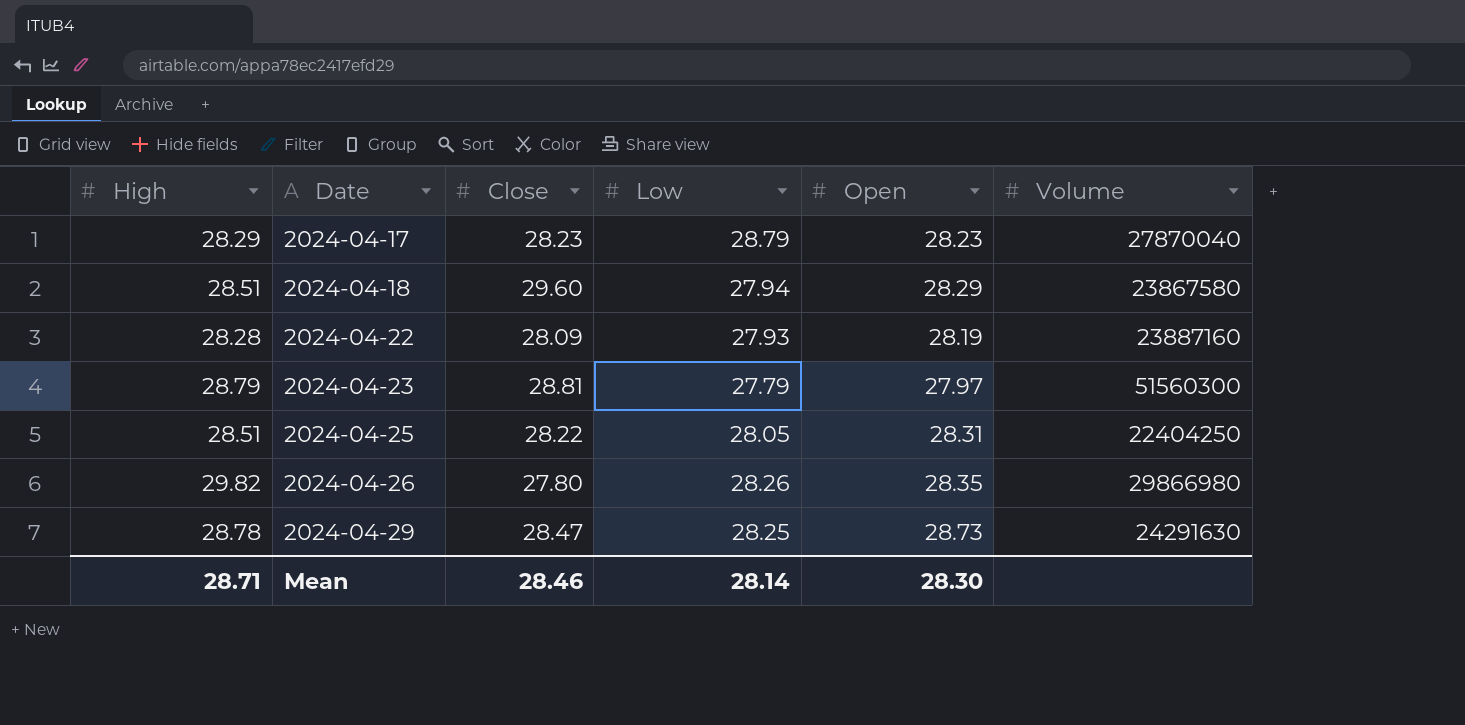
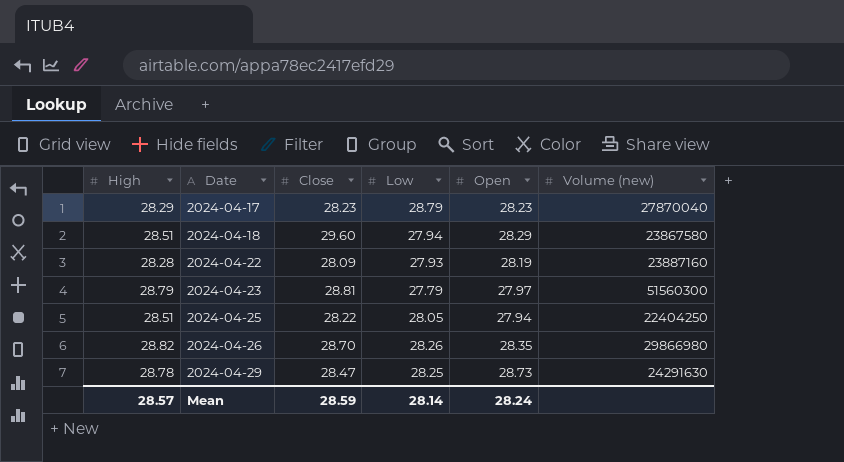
column name: Volume -> Volume (new)
2024-04-25 | Open: 28.31 -> 27.94
2024-04-26 | High: 29.82 -> 28.82
2024-04-26 | Close: 27.80 -> 28.70
Mean | High: 28.71 -> 28.57
Mean | Close: 28.46 -> 28.59
Mean | Open: 28.30 -> 28.24

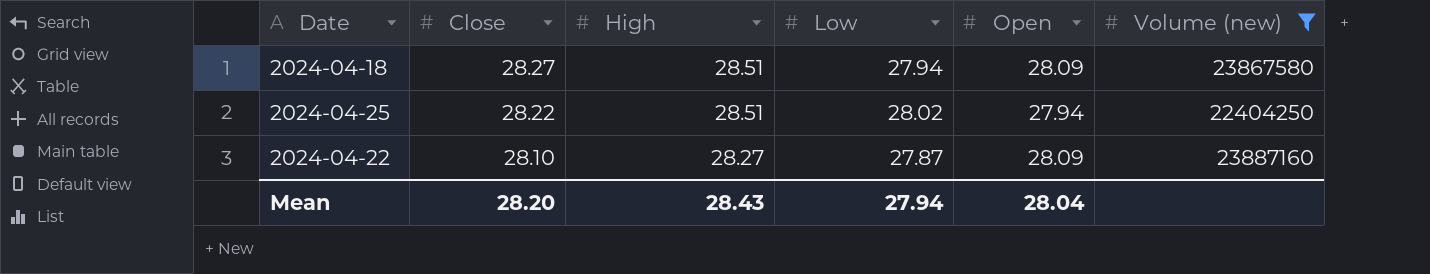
filter: none -> Volume (new) <= 23887160
row order: Date ascending -> Close descending
column High | position: 1 -> 3
2024-04-18 | Close: 29.60 -> 28.27
2024-04-18 | Open: 28.29 -> 28.09
2024-04-25 | Low: 28.05 -> 28.02
2024-04-22 | Close: 28.09 -> 28.10
2024-04-22 | High: 28.28 -> 28.27
2024-04-22 | Low: 27.93 -> 27.87
2024-04-22 | Open: 28.19 -> 28.09
Mean | Close: 28.59 -> 28.20
Mean | High: 28.57 -> 28.43
Mean | Low: 28.14 -> 27.94
Mean | Open: 28.24 -> 28.04

